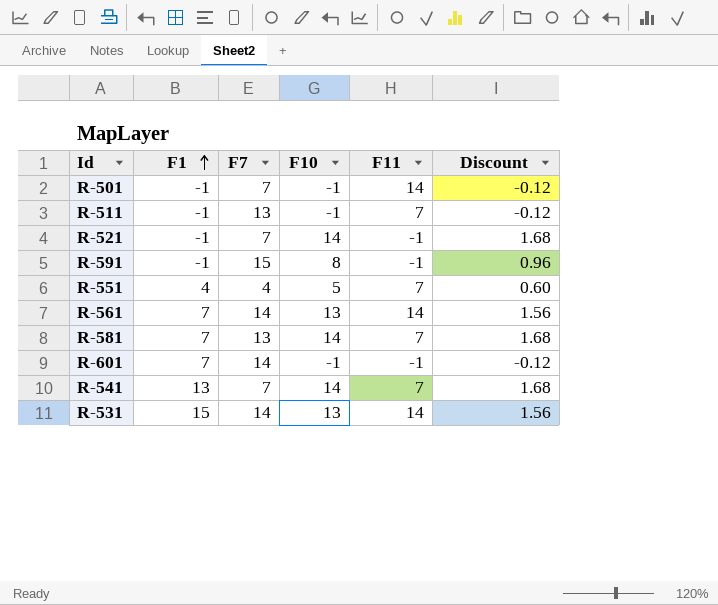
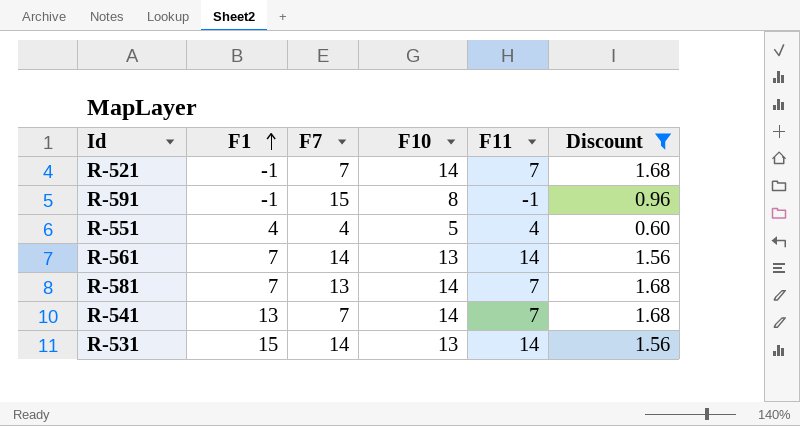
filter: none -> Discount != -0.12
R-521 | F11: -1 -> 7
R-551 | F11: 7 -> 4

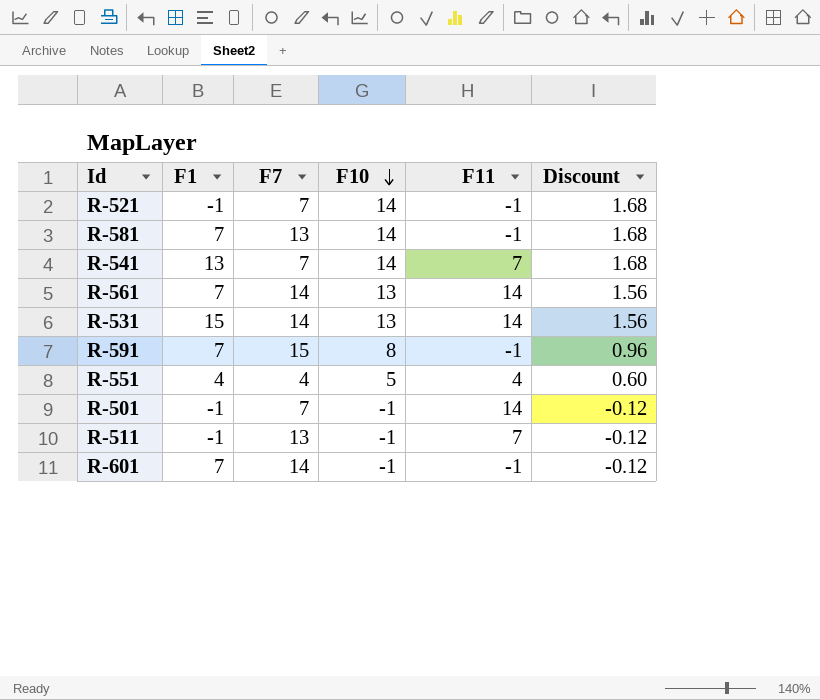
filter: Discount != -0.12 -> none
row order: F1 ascending -> F10 descending
R-521 | F11: 7 -> -1
R-581 | F11: 7 -> -1
R-591 | F1: -1 -> 7

